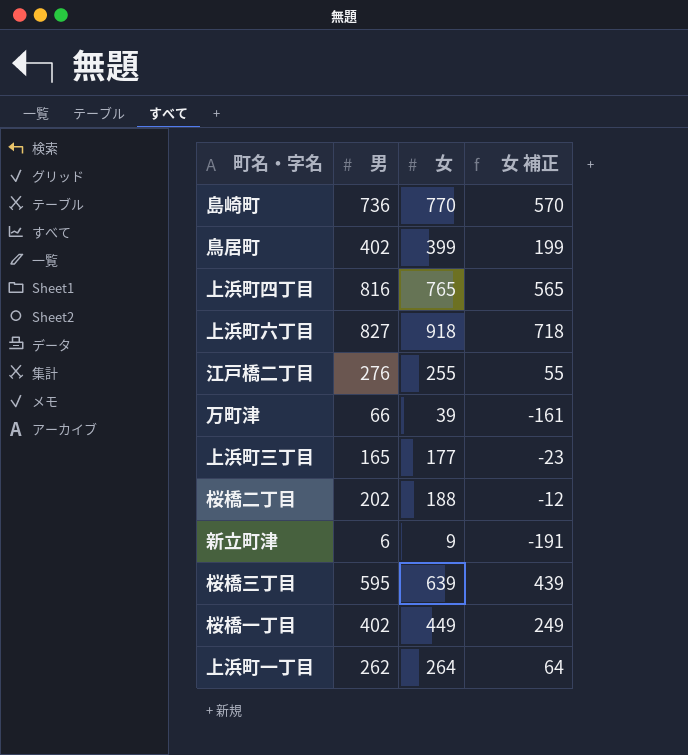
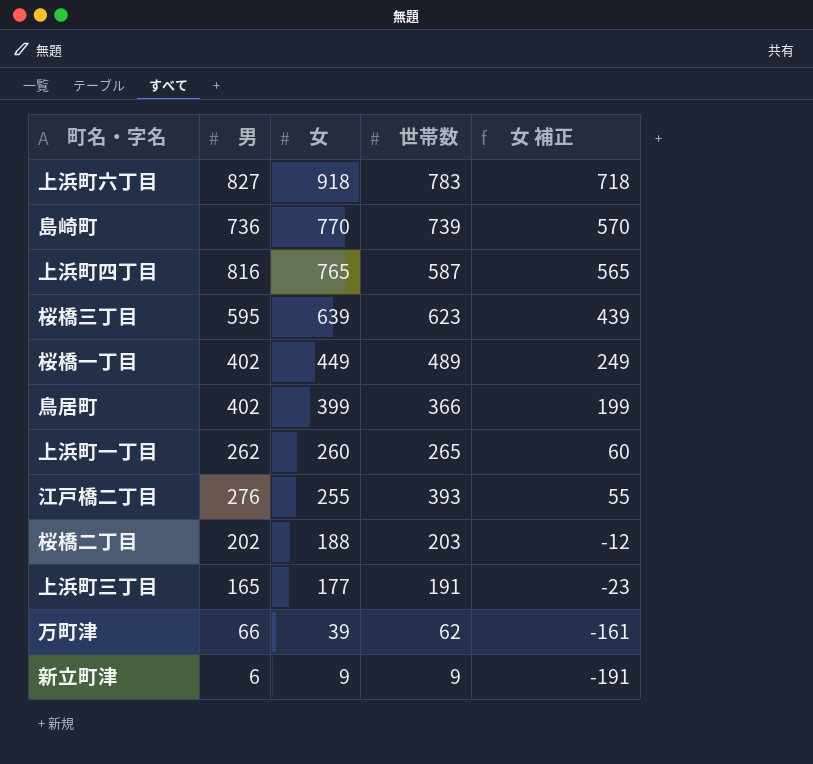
row order: none -> 女 descending
column 世帯数 | position: none -> 4
上浜町一丁目 | 女: 264 -> 260
上浜町一丁目 | 女 補正: 64 -> 60

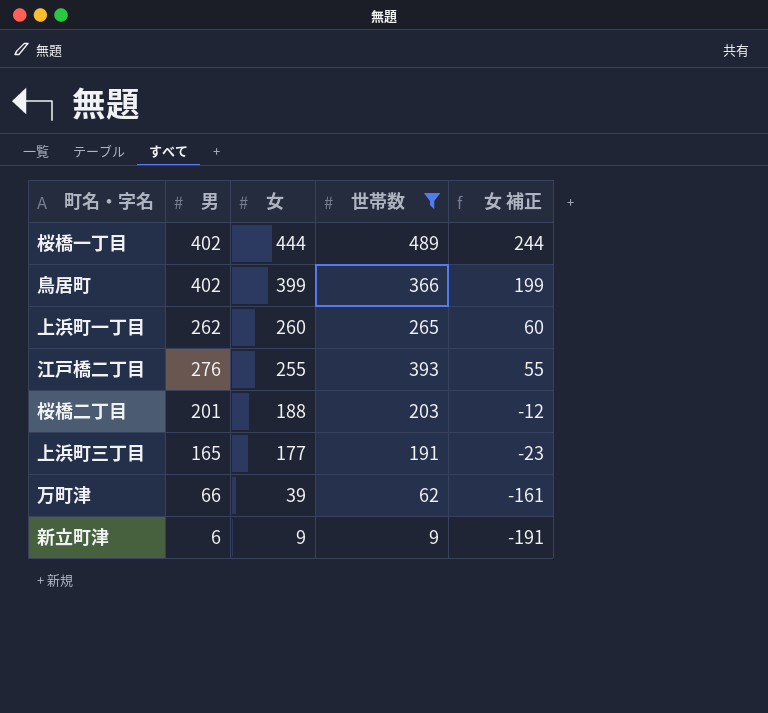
filter: none -> 世帯数 <= 489
桜橋一丁目 | 女: 449 -> 444
桜橋一丁目 | 女 補正: 249 -> 244
桜橋二丁目 | 男: 202 -> 201

